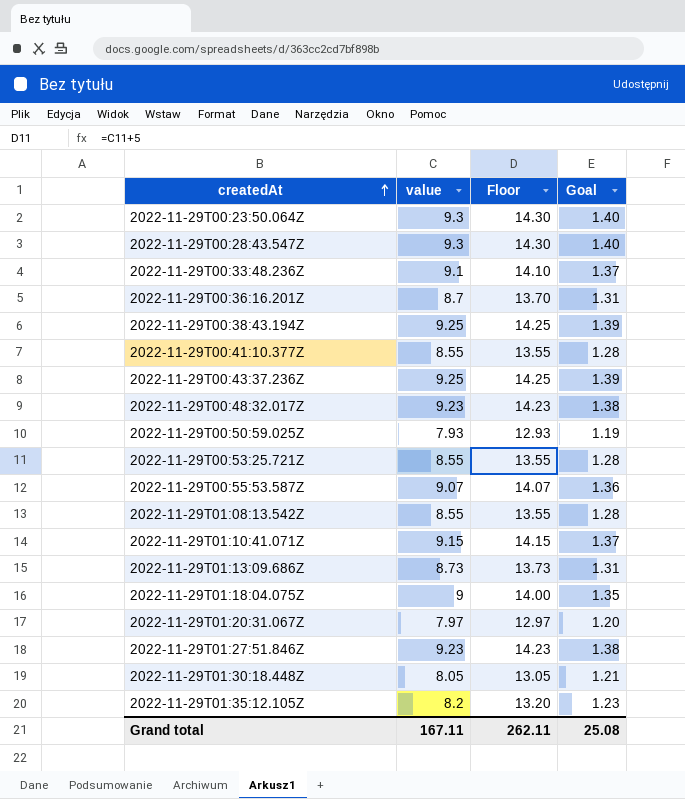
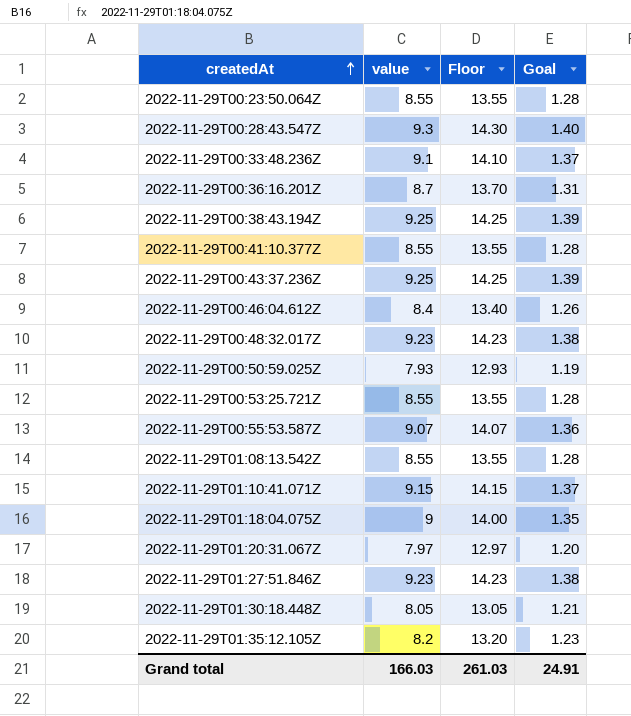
row 2022-11-29T01:13:09.686Z: 8.73 | 13.73 | 1.31 -> none
2022-11-29T00:23:50.064Z | value: 9.3 -> 8.55
2022-11-29T00:23:50.064Z | Floor: 14.30 -> 13.55
2022-11-29T00:23:50.064Z | Goal: 1.40 -> 1.28
row 2022-11-29T00:46:04.612Z: none -> 8.4 | 13.40 | 1.26
Grand total | value: 167.11 -> 166.03
Grand total | Floor: 262.11 -> 261.03
Grand total | Goal: 25.08 -> 24.91

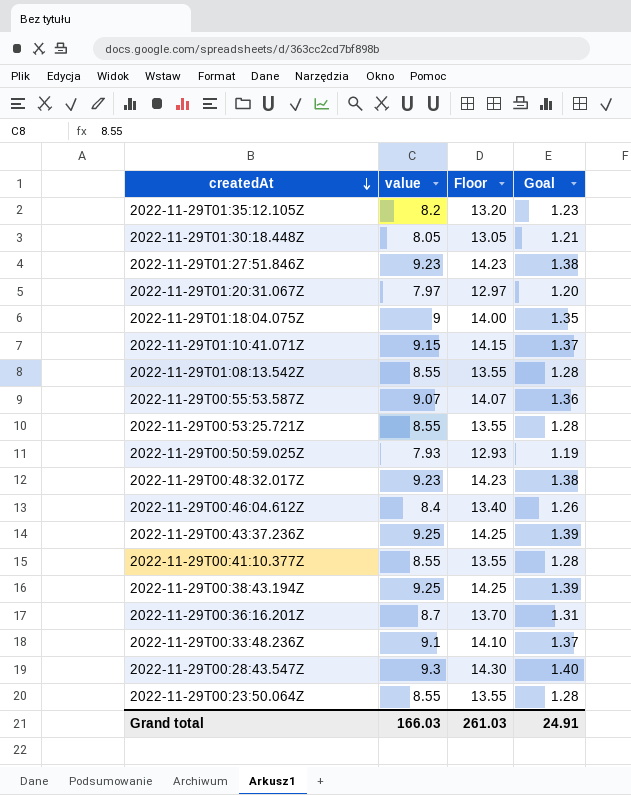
row order: createdAt ascending -> createdAt descending

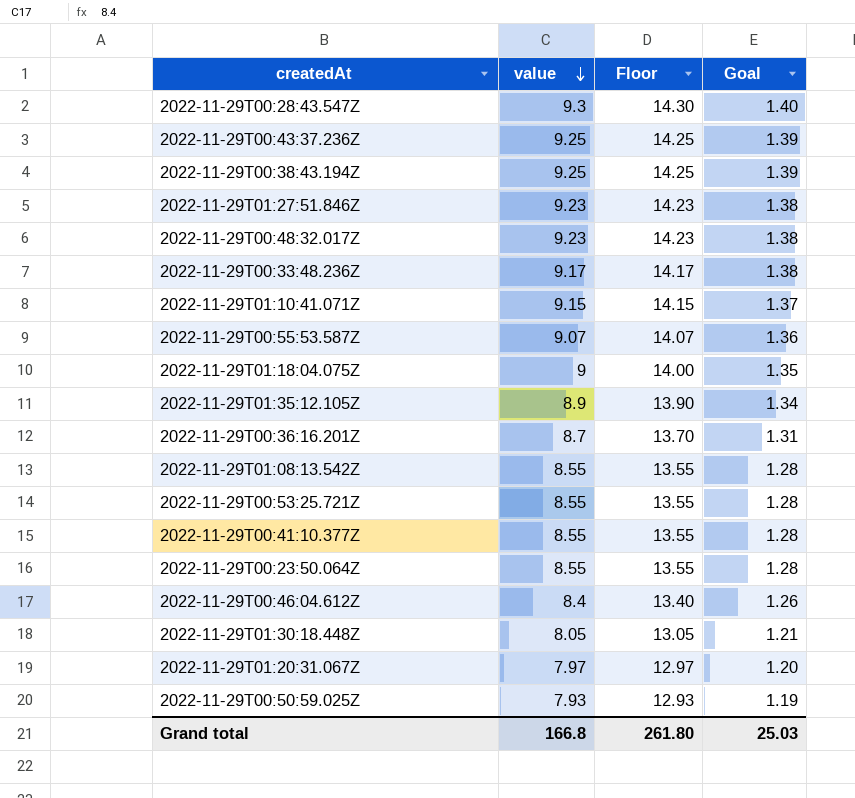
row order: createdAt descending -> value descending
2022-11-29T00:33:48.236Z | value: 9.1 -> 9.17
2022-11-29T00:33:48.236Z | Floor: 14.10 -> 14.17
2022-11-29T00:33:48.236Z | Goal: 1.37 -> 1.38
2022-11-29T01:35:12.105Z | value: 8.2 -> 8.9
2022-11-29T01:35:12.105Z | Floor: 13.20 -> 13.90
2022-11-29T01:35:12.105Z | Goal: 1.23 -> 1.34
Grand total | value: 166.03 -> 166.8
Grand total | Floor: 261.03 -> 261.80
Grand total | Goal: 24.91 -> 25.03

